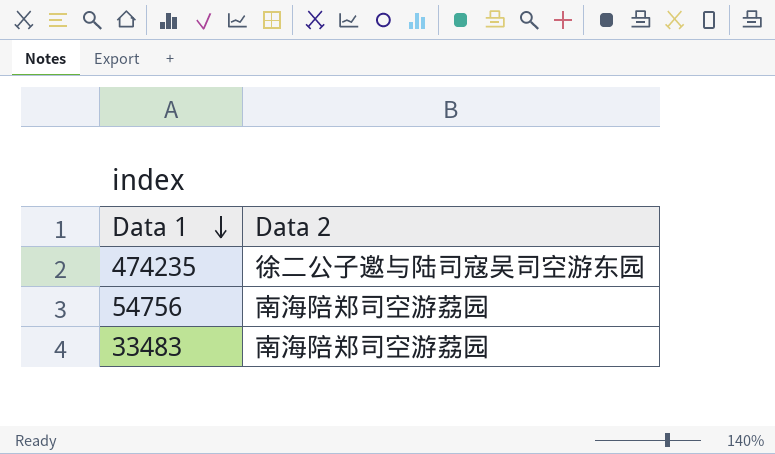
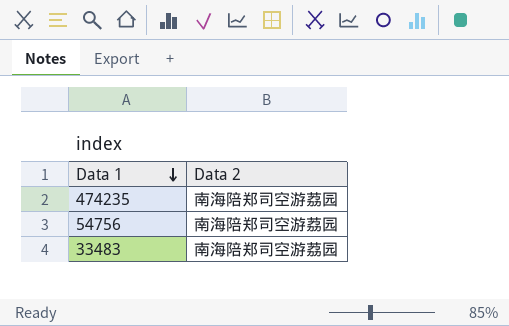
474235 | Data 2: 徐二公子邀与陆司寇吴司空游东园 -> 南海陪郑司空游荔园

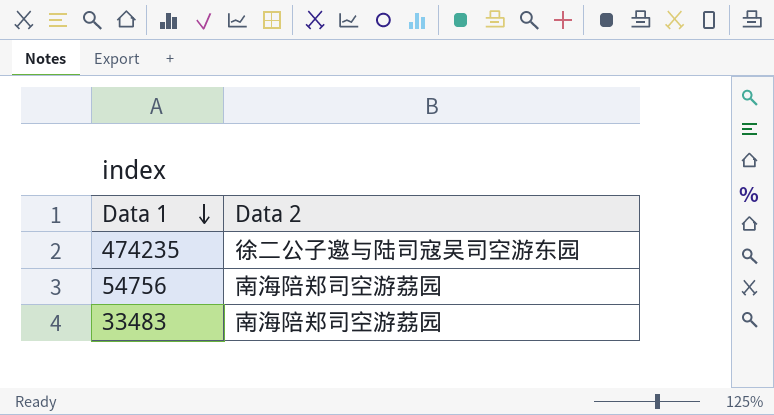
474235 | Data 2: 南海陪郑司空游荔园 -> 徐二公子邀与陆司寇吴司空游东园

